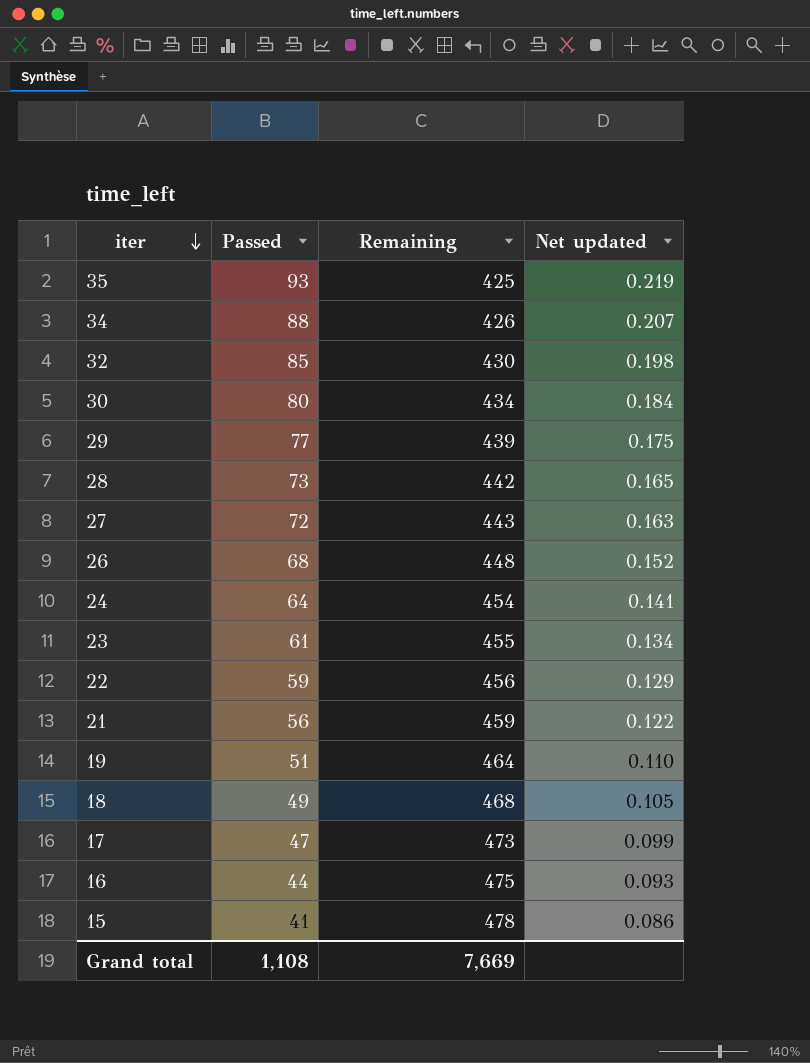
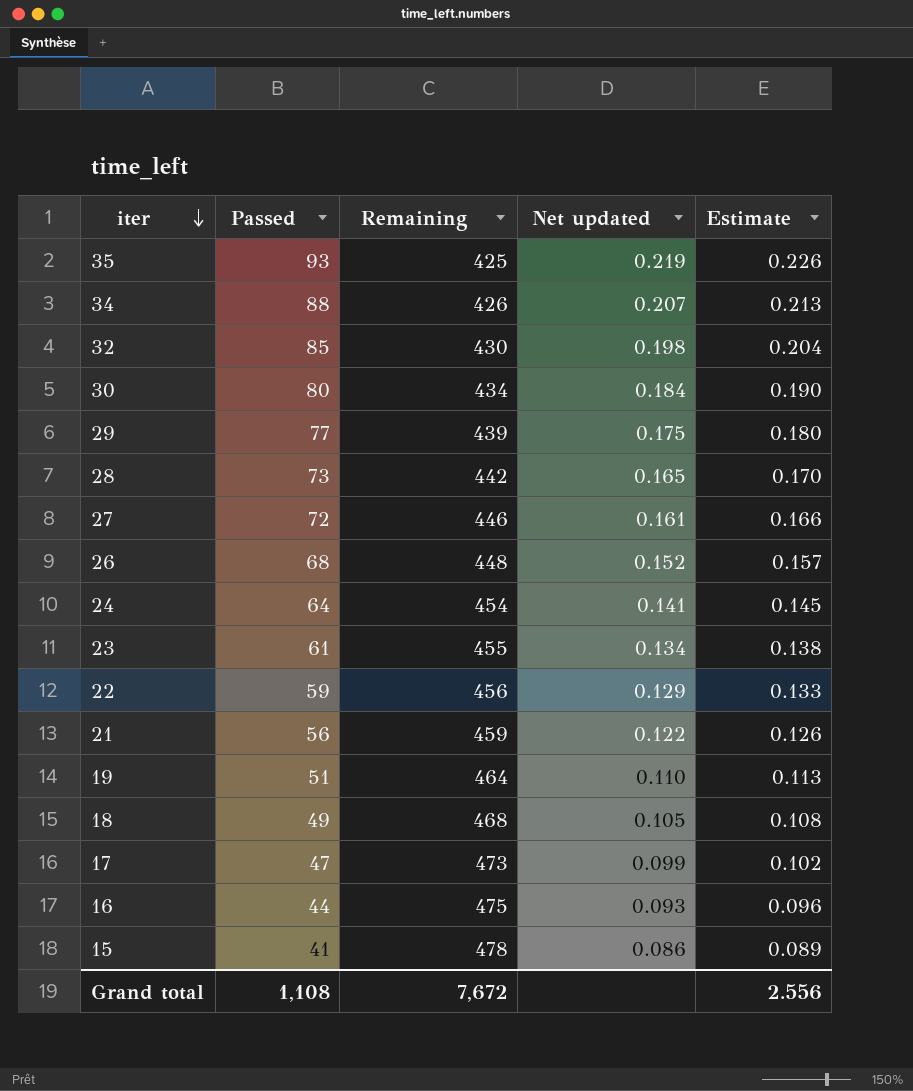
column Estimate | formula: none -> [Net updated] * 1.03
27 | Remaining: 443 -> 446
27 | Net updated: 0.163 -> 0.161
Grand total | Remaining: 7,669 -> 7,672

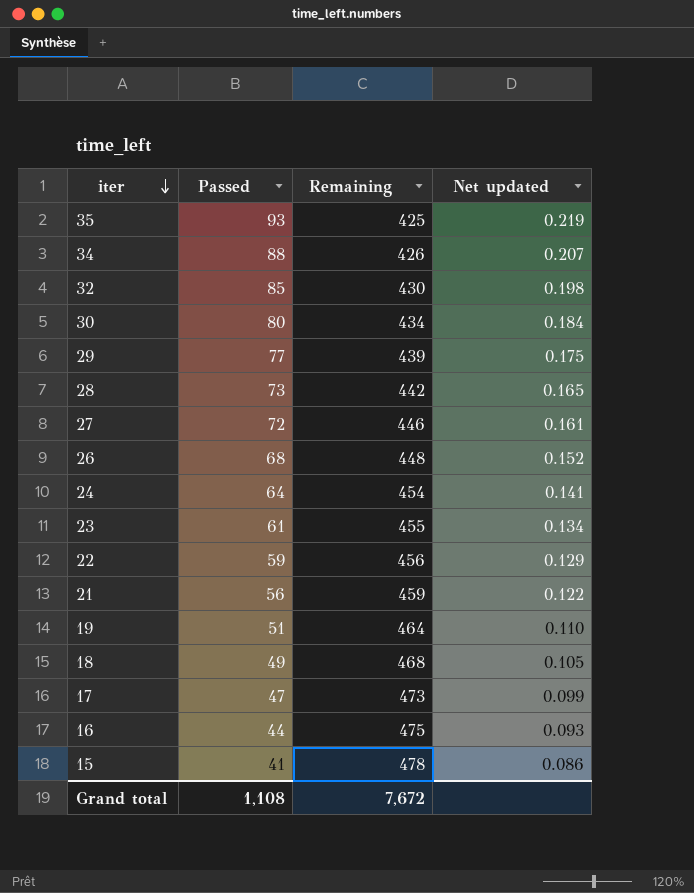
column Estimate | formula: [Net updated] * 1.03 -> none

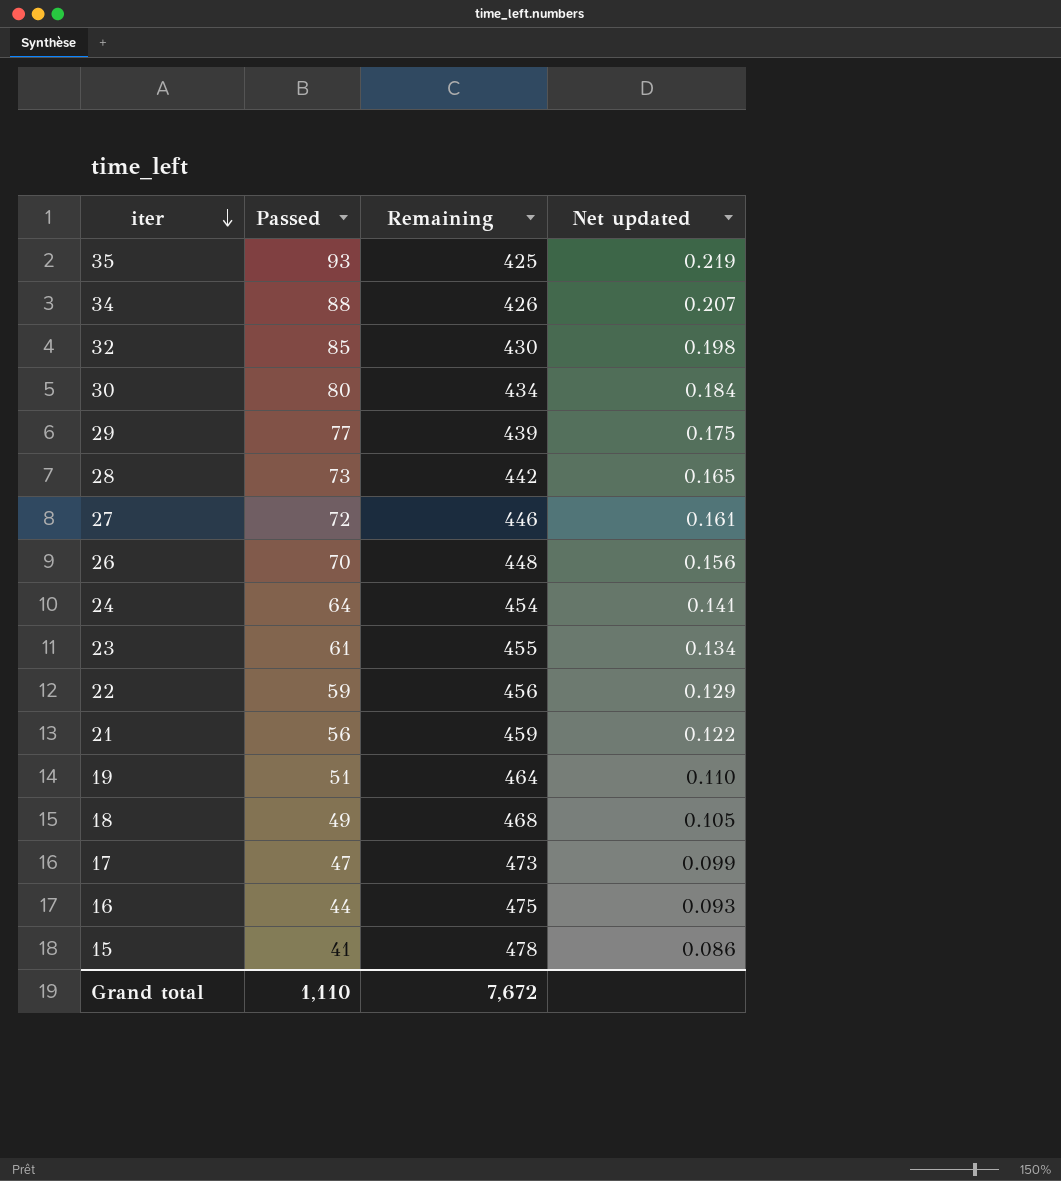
26 | Passed: 68 -> 70
26 | Net updated: 0.152 -> 0.156
Grand total | Passed: 1,108 -> 1,110

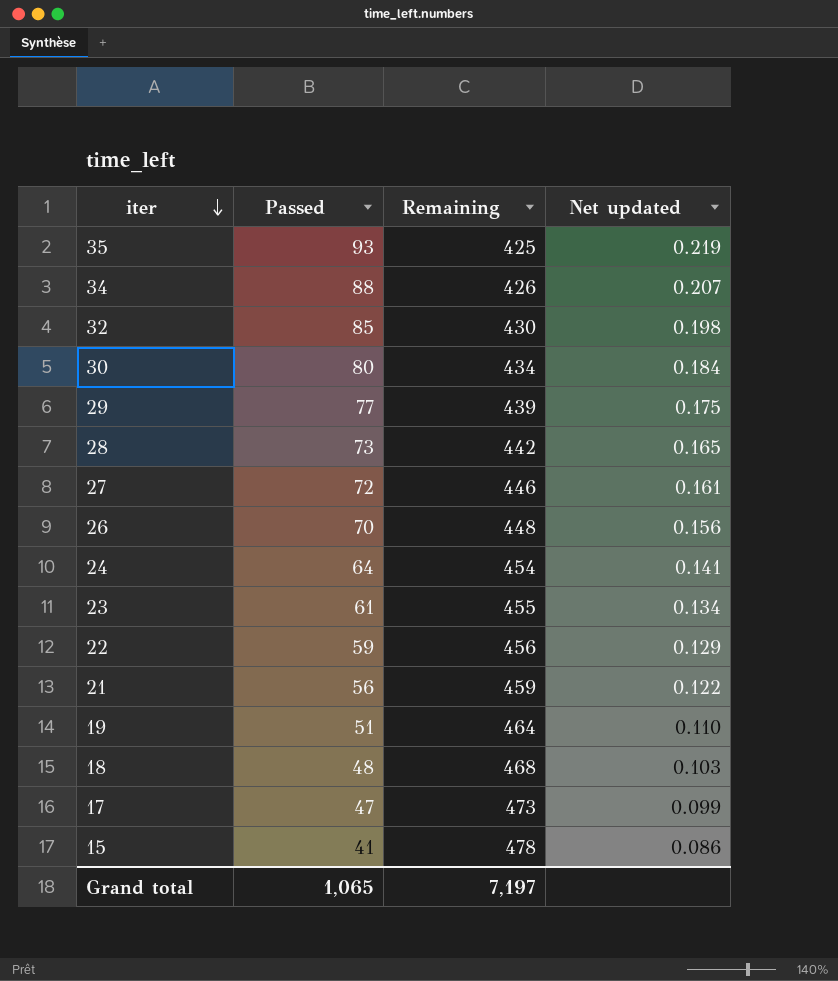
row 16: 44 | 475 | 0.093 -> none
18 | Passed: 49 -> 48
18 | Net updated: 0.105 -> 0.103
Grand total | Passed: 1,110 -> 1,065
Grand total | Remaining: 7,672 -> 7,197

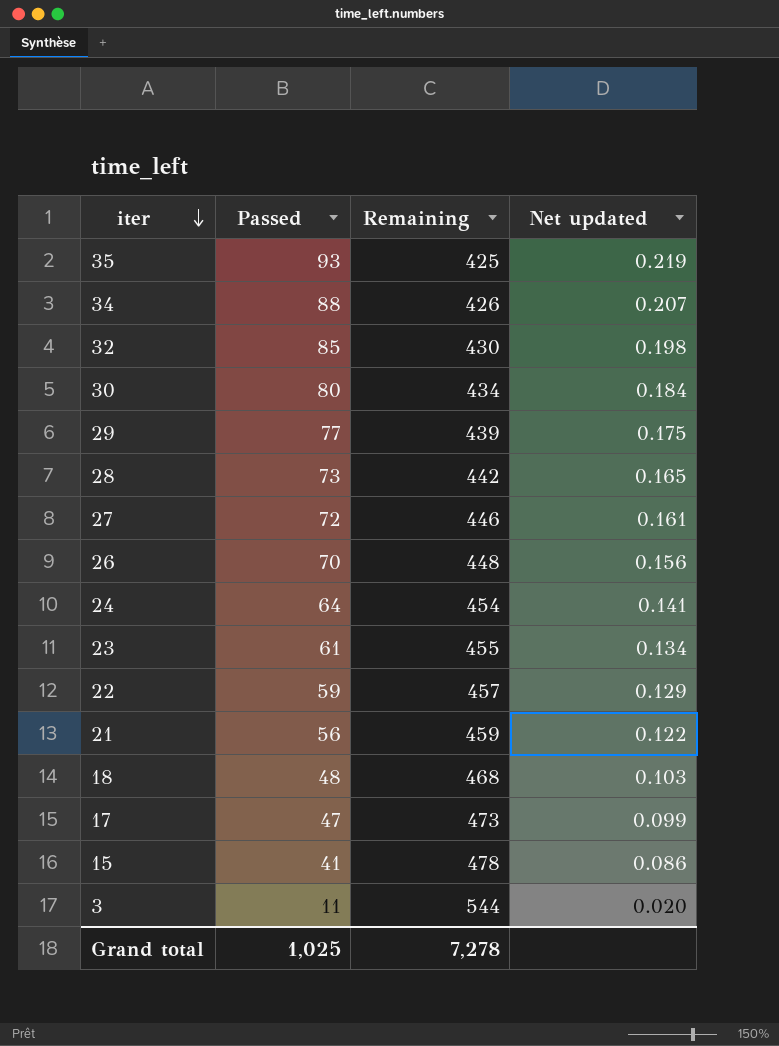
row 19: 51 | 464 | 0.110 -> none
22 | Remaining: 456 -> 457
row 3: none -> 11 | 544 | 0.020
Grand total | Passed: 1,065 -> 1,025
Grand total | Remaining: 7,197 -> 7,278

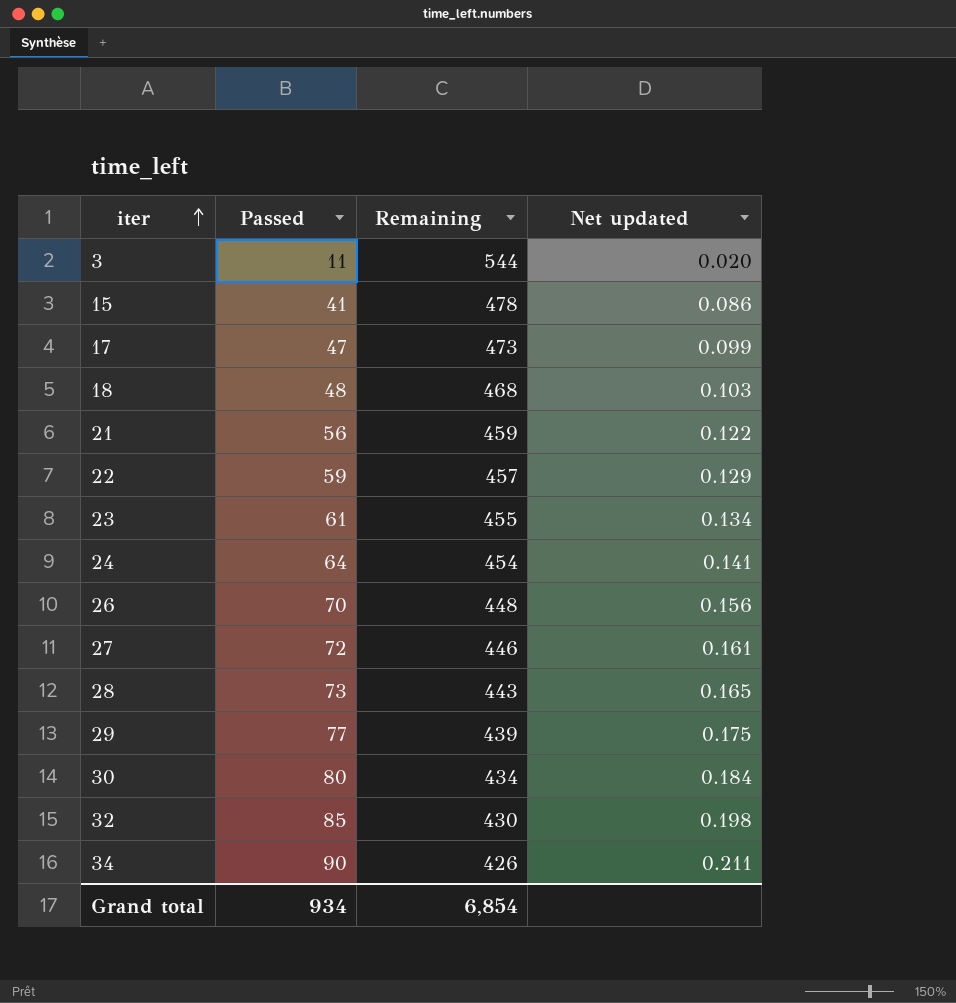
row order: iter descending -> iter ascending
row 35: 93 | 425 | 0.219 -> none
28 | Remaining: 442 -> 443
34 | Passed: 88 -> 90
34 | Net updated: 0.207 -> 0.211
Grand total | Passed: 1,025 -> 934
Grand total | Remaining: 7,278 -> 6,854

